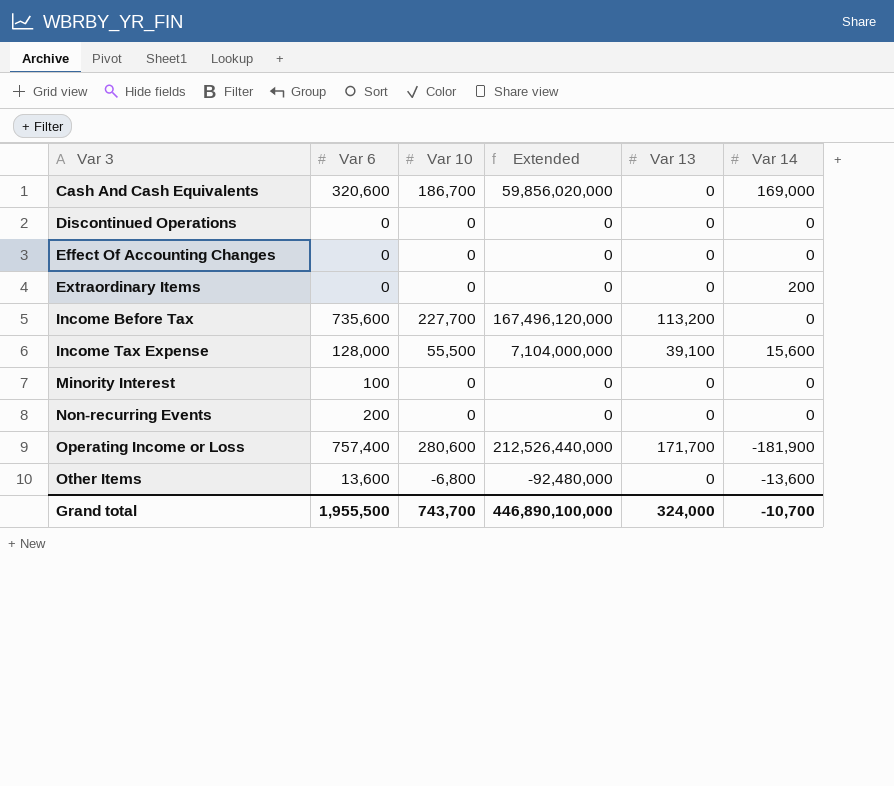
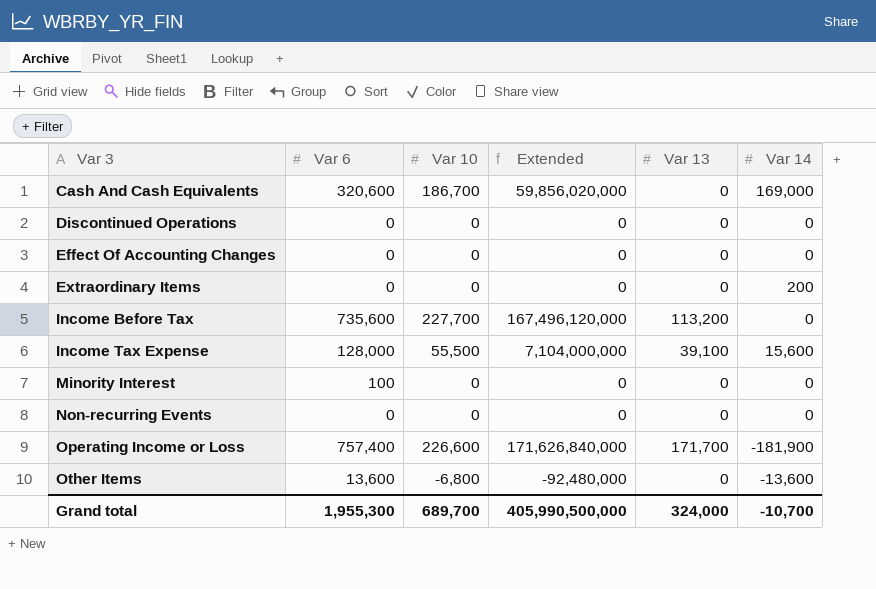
Non-recurring Events | Var 6: 200 -> 0
Operating Income or Loss | Var 10: 280,600 -> 226,600
Operating Income or Loss | Extended: 212,526,440,000 -> 171,626,840,000
Grand total | Var 6: 1,955,500 -> 1,955,300
Grand total | Var 10: 743,700 -> 689,700
Grand total | Extended: 446,890,100,000 -> 405,990,500,000

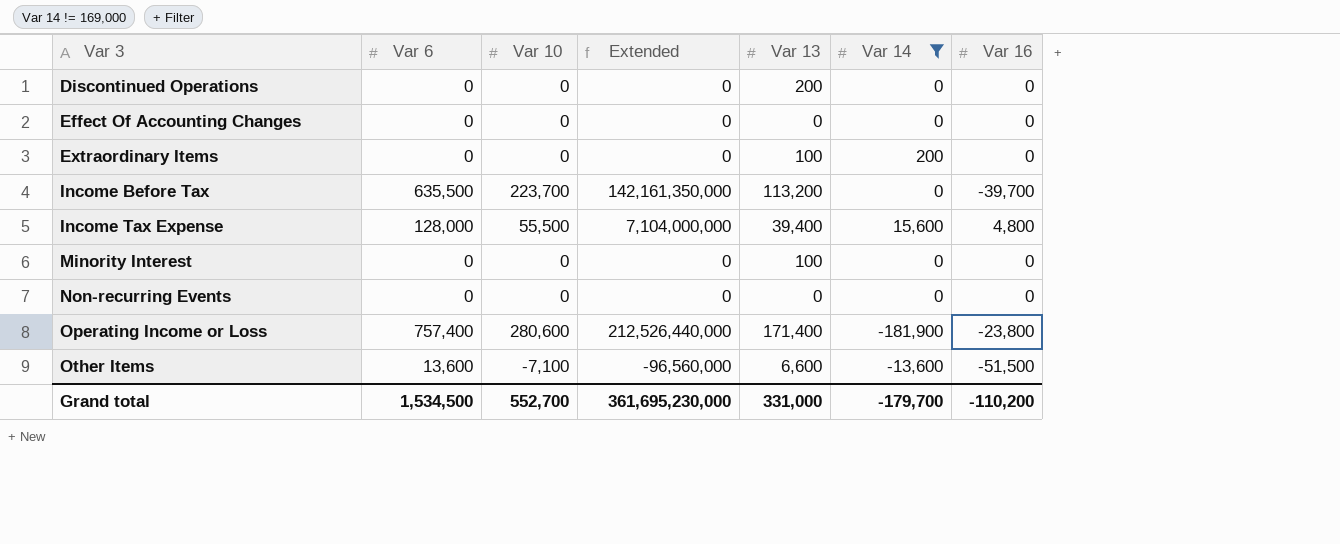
filter: none -> Var 14 != 169,000
column Var 16 | position: none -> 7
Discontinued Operations | Var 13: 0 -> 200
Extraordinary Items | Var 13: 0 -> 100
Income Before Tax | Var 6: 735,600 -> 635,500
Income Before Tax | Var 10: 227,700 -> 223,700
Income Before Tax | Extended: 167,496,120,000 -> 142,161,350,000
Income Tax Expense | Var 13: 39,100 -> 39,400
Minority Interest | Var 6: 100 -> 0
Minority Interest | Var 13: 0 -> 100
Operating Income or Loss | Var 10: 226,600 -> 280,600
Operating Income or Loss | Extended: 171,626,840,000 -> 212,526,440,000
Operating Income or Loss | Var 13: 171,700 -> 171,400
Other Items | Var 10: -6,800 -> -7,100
Other Items | Extended: -92,480,000 -> -96,560,000
Other Items | Var 13: 0 -> 6,600
Grand total | Var 6: 1,955,300 -> 1,534,500
Grand total | Var 10: 689,700 -> 552,700
Grand total | Extended: 405,990,500,000 -> 361,695,230,000
Grand total | Var 13: 324,000 -> 331,000
Grand total | Var 14: -10,700 -> -179,700

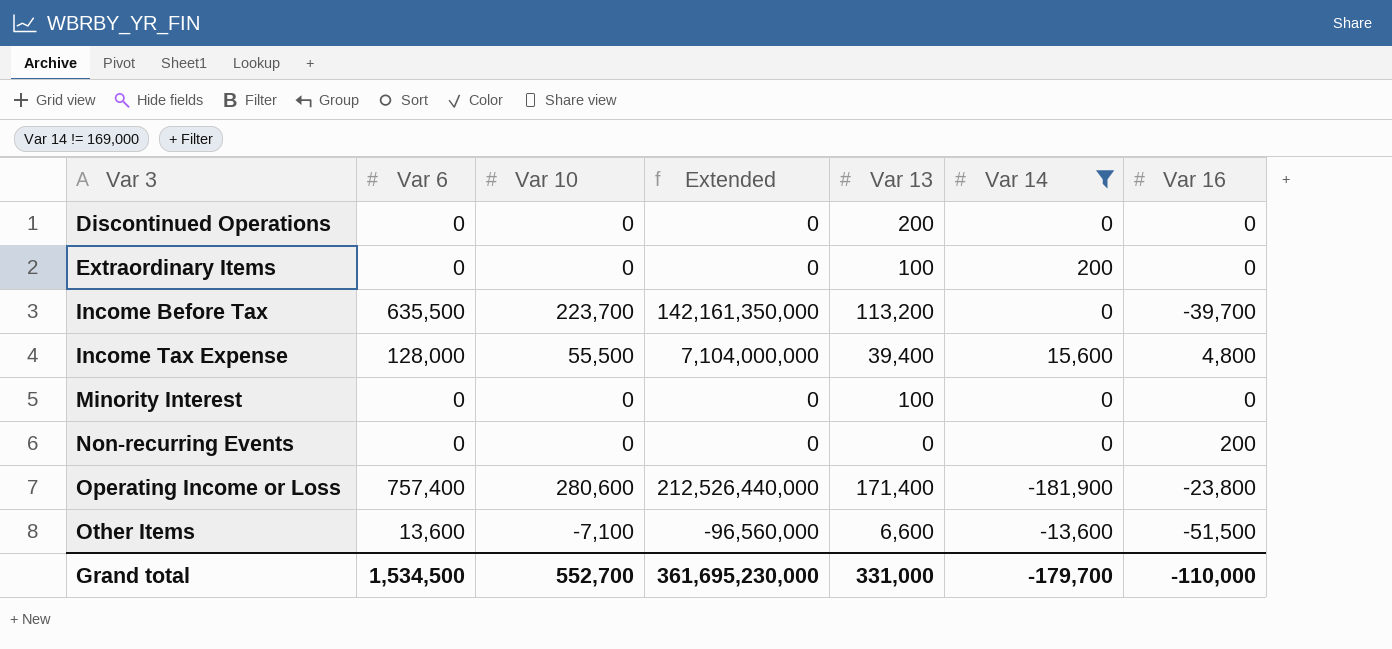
row Effect Of Accounting Changes: 0 | 0 | 0 | 0 | 0 | 0 -> none
Non-recurring Events | Var 16: 0 -> 200
Grand total | Var 16: -110,200 -> -110,000

